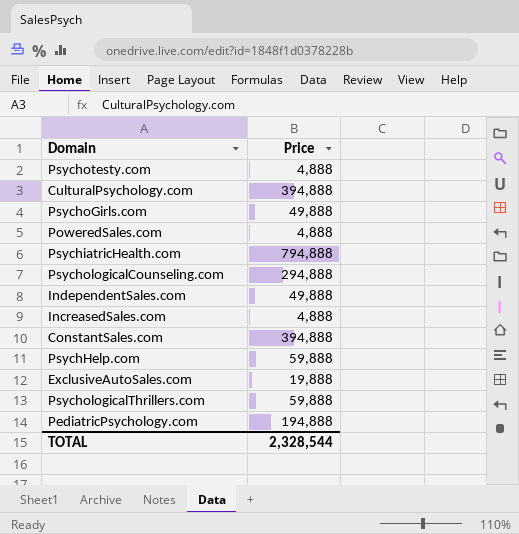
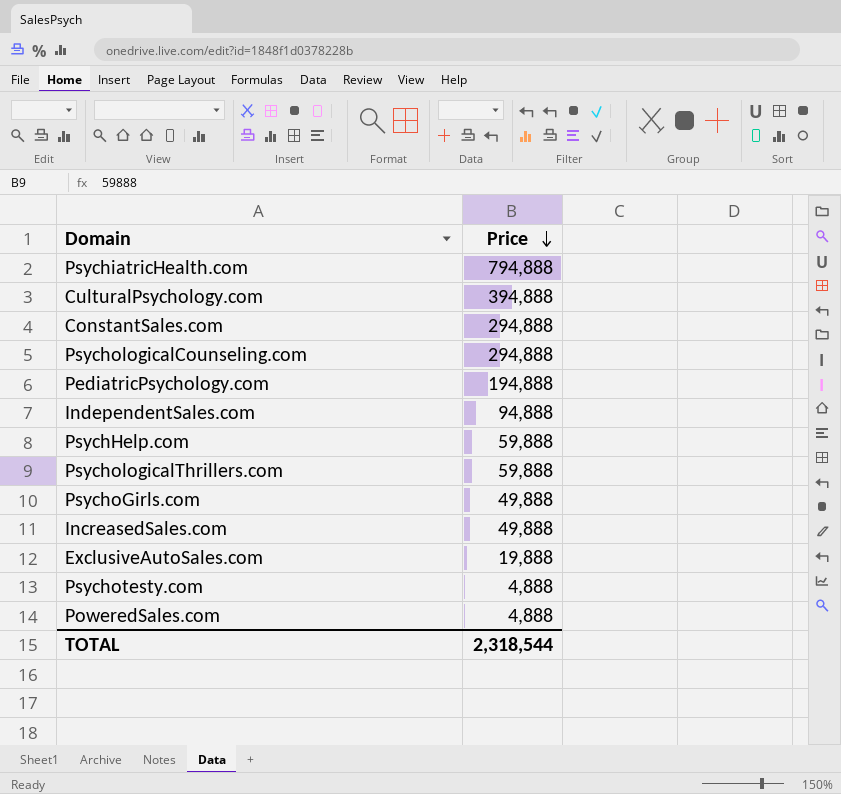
row order: none -> Price descending
ConstantSales.com | Price: 394,888 -> 294,888
IndependentSales.com | Price: 49,888 -> 94,888
IncreasedSales.com | Price: 4,888 -> 49,888
TOTAL | Price: 2,328,544 -> 2,318,544

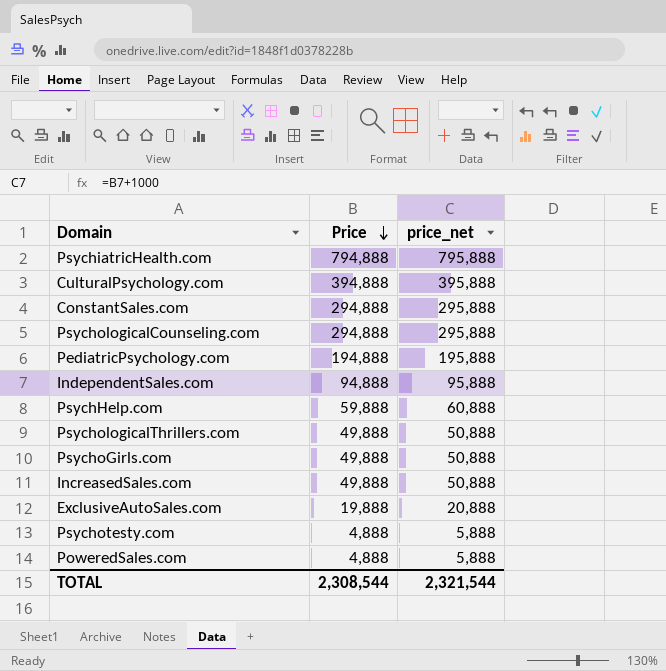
column price_net | formula: none -> [Price] + 1000
PsychologicalThrillers.com | Price: 59,888 -> 49,888
TOTAL | Price: 2,318,544 -> 2,308,544

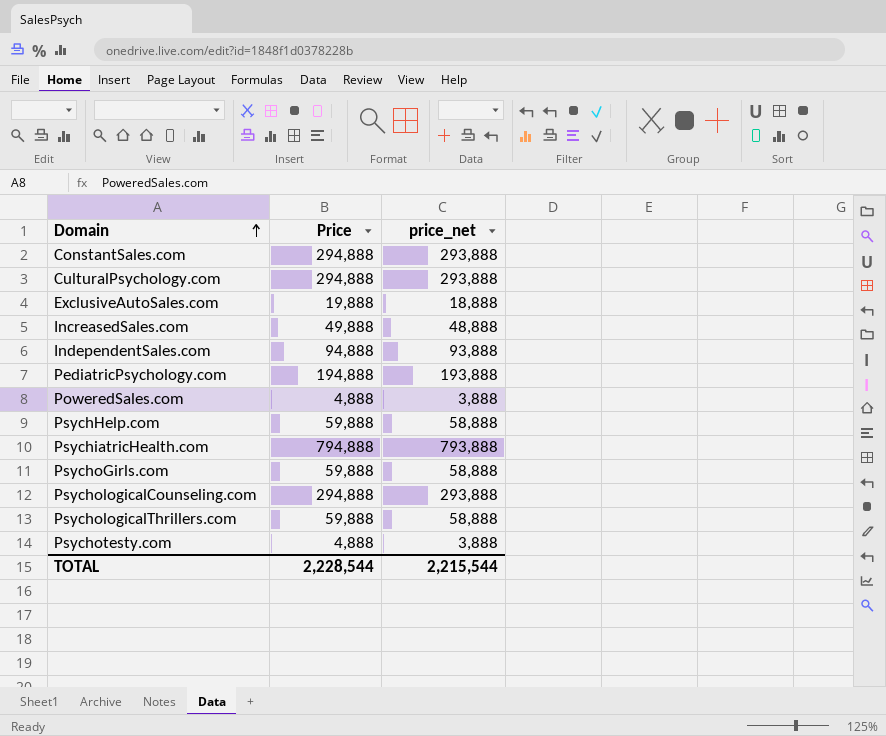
row order: Price descending -> Domain ascending
column price_net | formula: [Price] + 1000 -> [Price] - 1000
CulturalPsychology.com | Price: 394,888 -> 294,888
PsychoGirls.com | Price: 49,888 -> 59,888
PsychologicalThrillers.com | Price: 49,888 -> 59,888
TOTAL | Price: 2,308,544 -> 2,228,544
TOTAL | price_net: 2,321,544 -> 2,215,544

